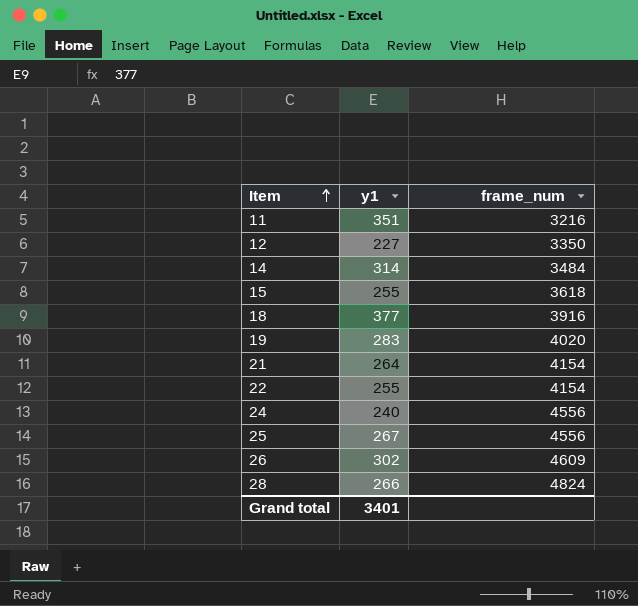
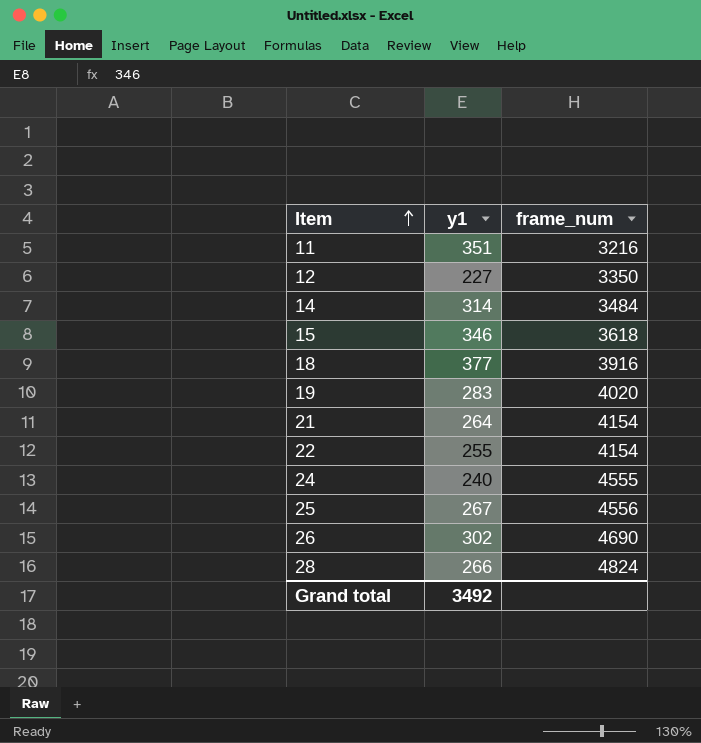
15 | y1: 255 -> 346
24 | frame_num: 4556 -> 4555
26 | frame_num: 4609 -> 4690
Grand total | y1: 3401 -> 3492

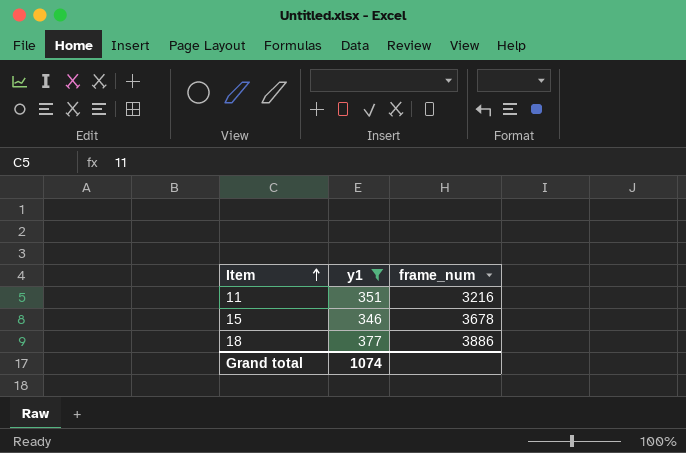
filter: none -> y1 >= 346
15 | frame_num: 3618 -> 3678
18 | frame_num: 3916 -> 3886
Grand total | y1: 3492 -> 1074

